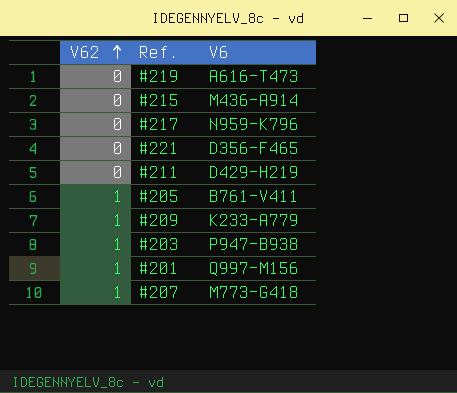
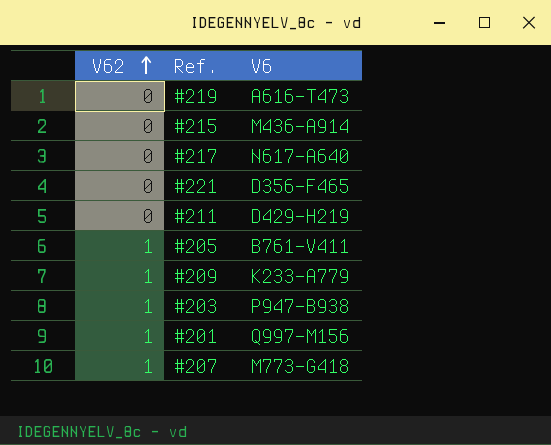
#217 | V6: N959-K796 -> N617-A640

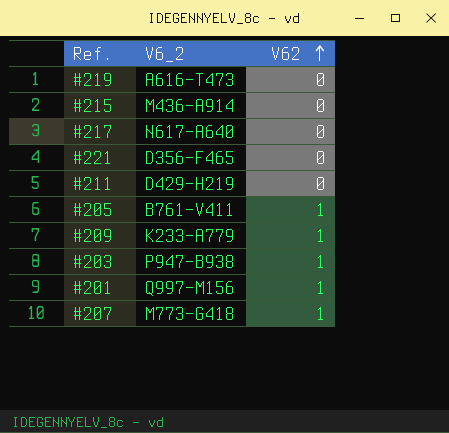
column name: V6 -> V6_2
column V62 | position: 1 -> 3

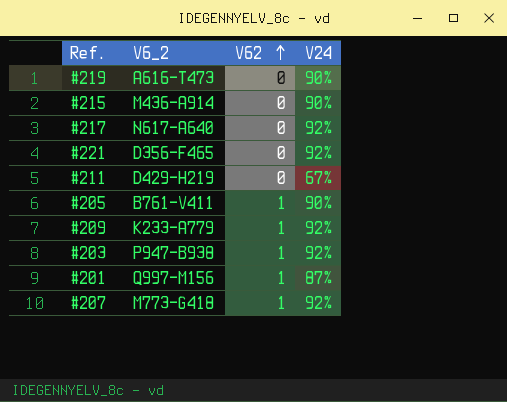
column V24 | position: none -> 4

